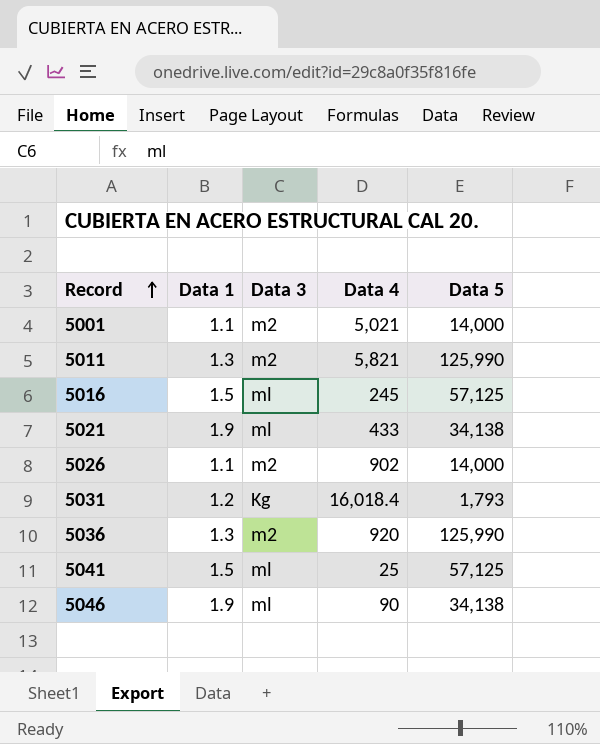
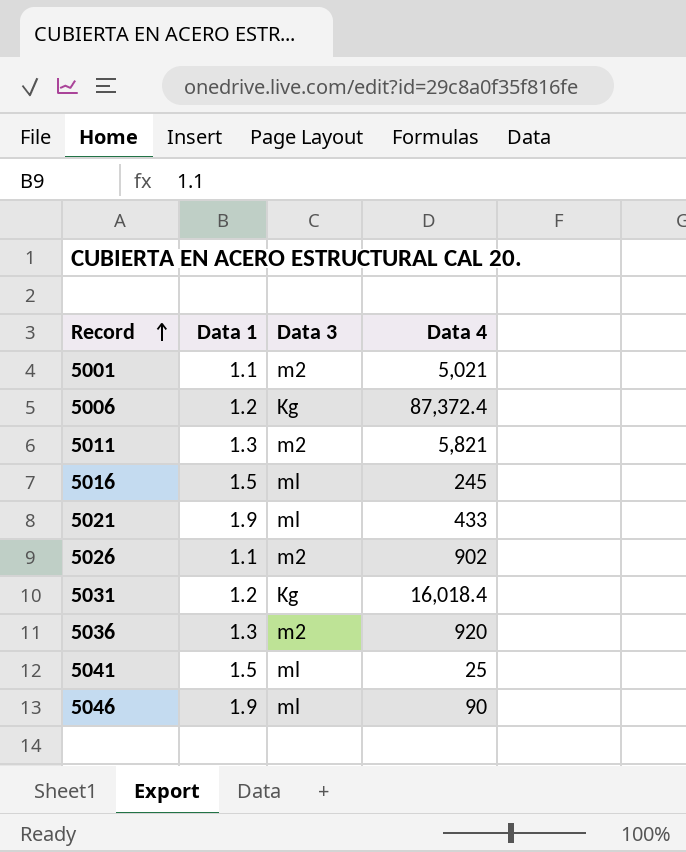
column Data 5 | position: 5 -> none
row 5006: none -> 1.2 | Kg | 87,372.4

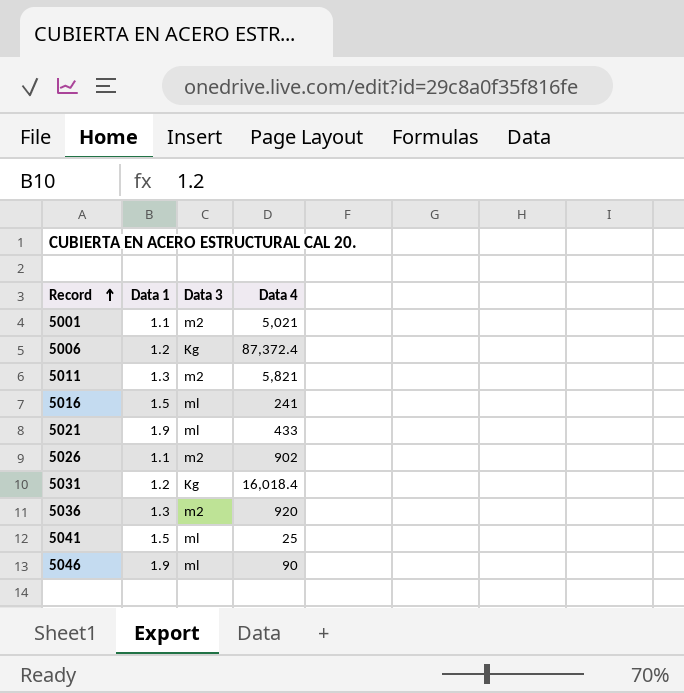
5016 | Data 4: 245 -> 241

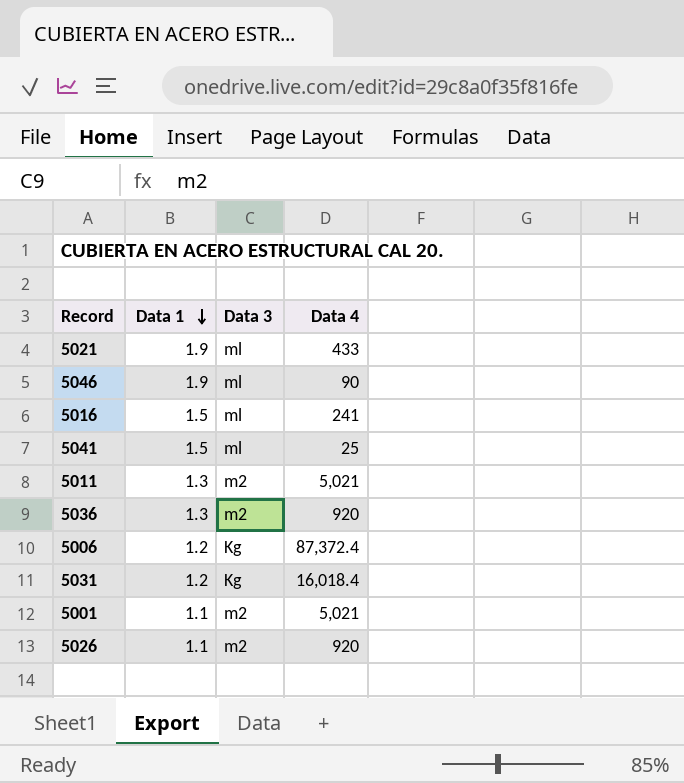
row order: Record ascending -> Data 1 descending
5011 | Data 4: 5,821 -> 5,021
5026 | Data 4: 902 -> 920

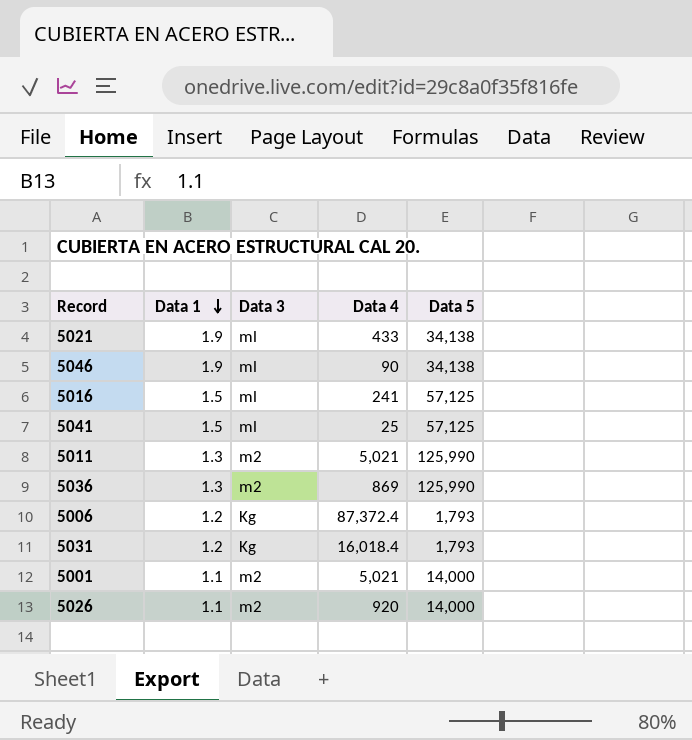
column Data 5 | position: none -> 5
5036 | Data 4: 920 -> 869

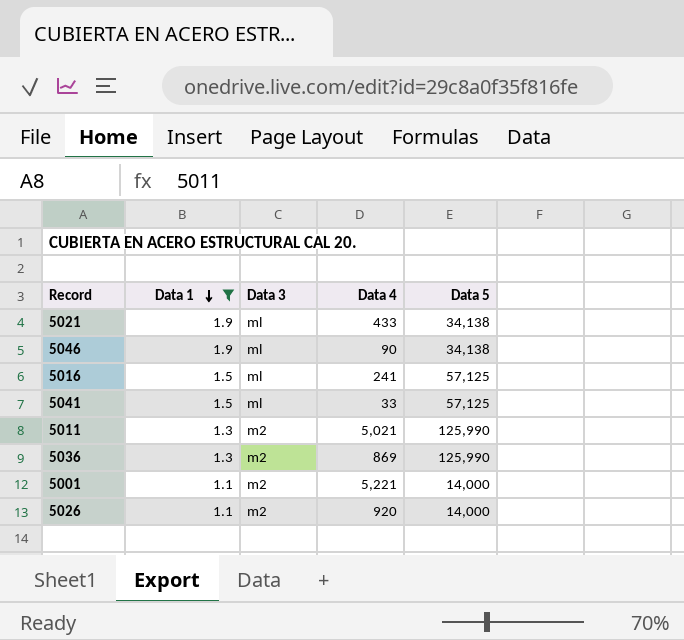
filter: none -> Data 1 != 1.2
5041 | Data 4: 25 -> 33
5001 | Data 4: 5,021 -> 5,221

